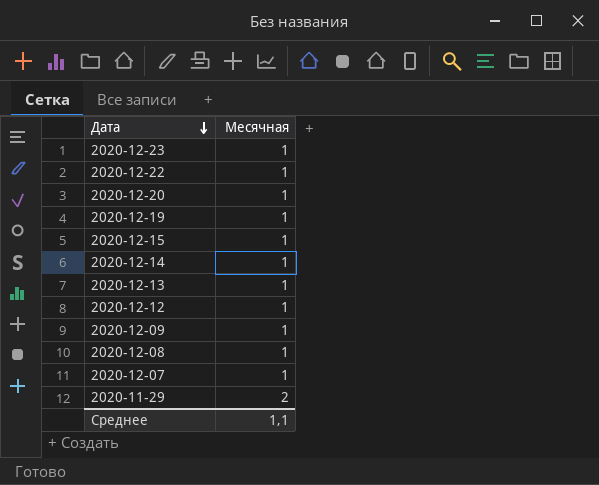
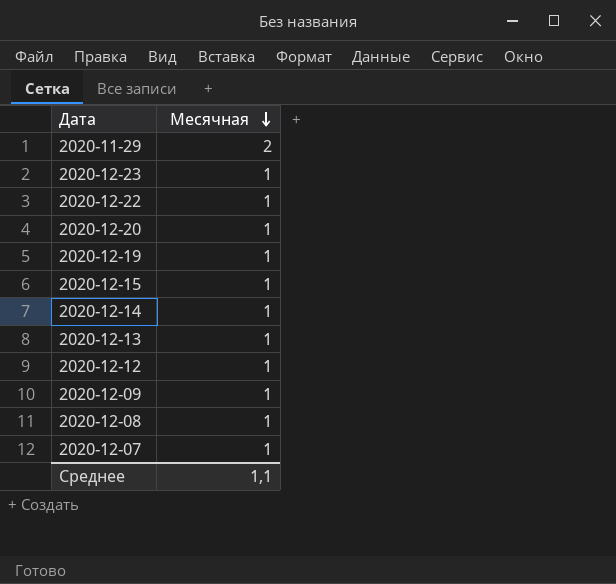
row order: Дата descending -> Месячная descending

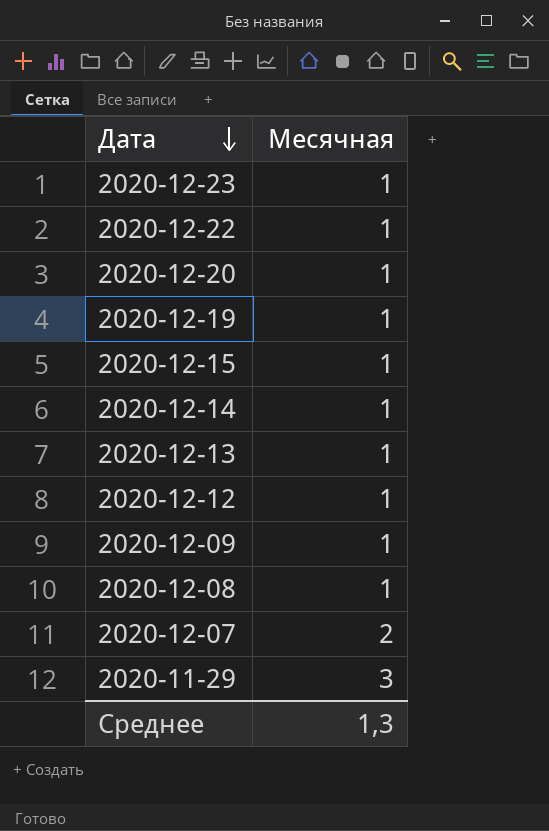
row order: Месячная descending -> Дата descending
2020-12-07 | Месячная: 1 -> 2
2020-11-29 | Месячная: 2 -> 3
Среднее | Месячная: 1,1 -> 1,3

